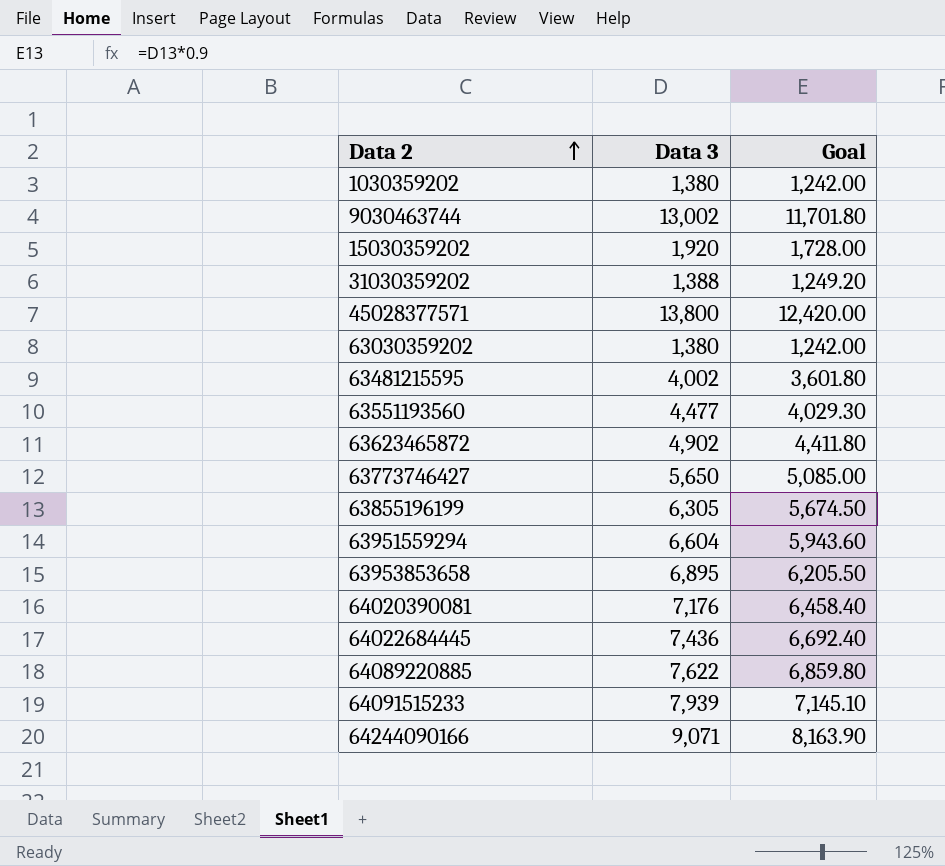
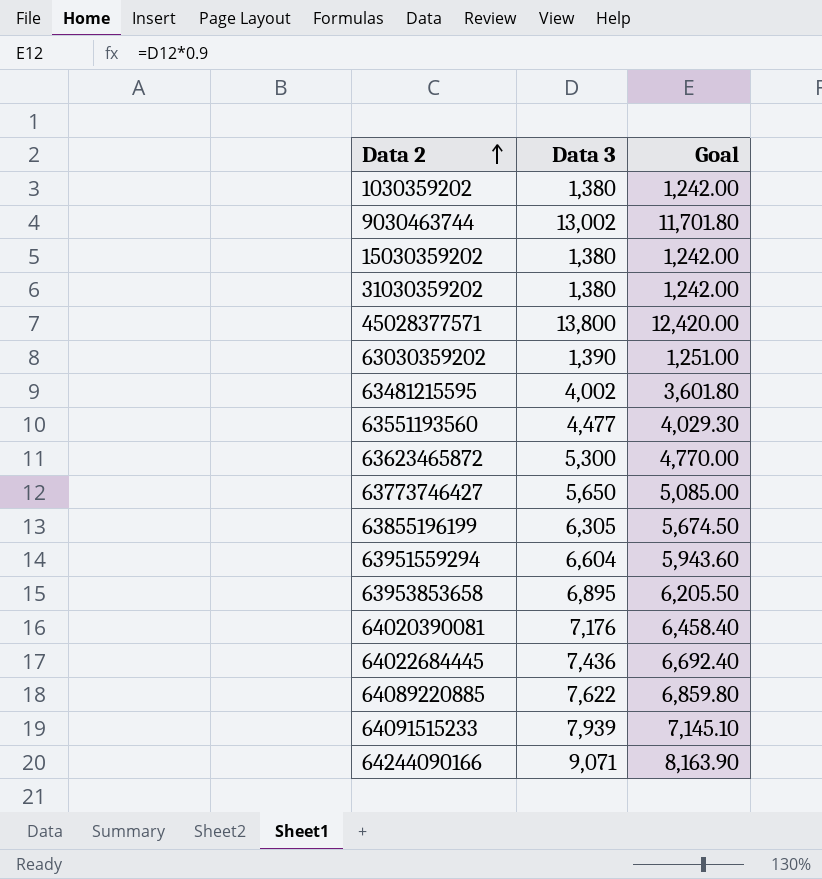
15030359202 | Data 3: 1,920 -> 1,380
15030359202 | Goal: 1,728.00 -> 1,242.00
31030359202 | Data 3: 1,388 -> 1,380
31030359202 | Goal: 1,249.20 -> 1,242.00
63030359202 | Data 3: 1,380 -> 1,390
63030359202 | Goal: 1,242.00 -> 1,251.00
63623465872 | Data 3: 4,902 -> 5,300
63623465872 | Goal: 4,411.80 -> 4,770.00

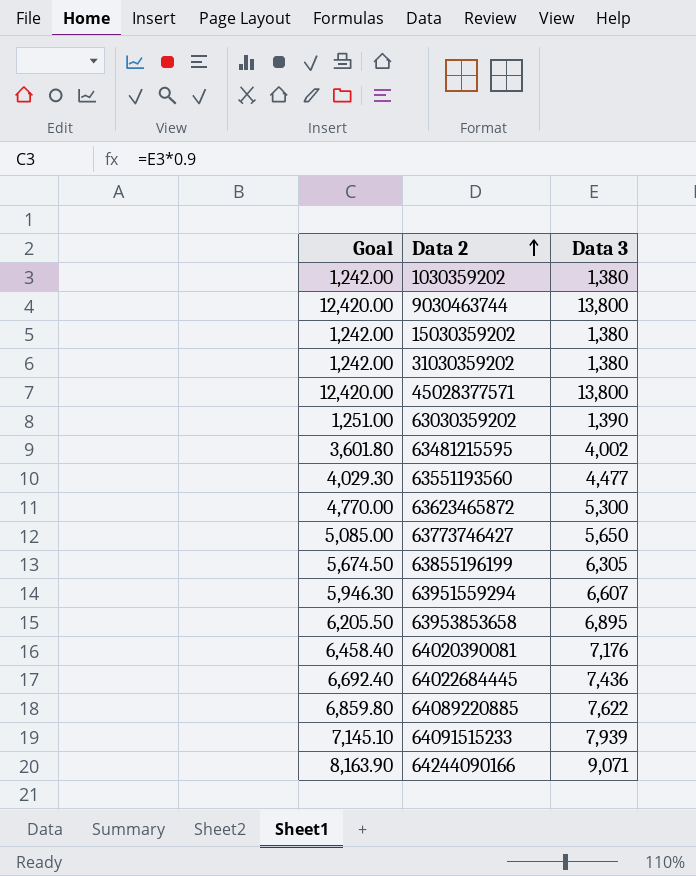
column Goal | position: 3 -> 1
9030463744 | Goal: 11,701.80 -> 12,420.00
9030463744 | Data 3: 13,002 -> 13,800
63951559294 | Goal: 5,943.60 -> 5,946.30
63951559294 | Data 3: 6,604 -> 6,607

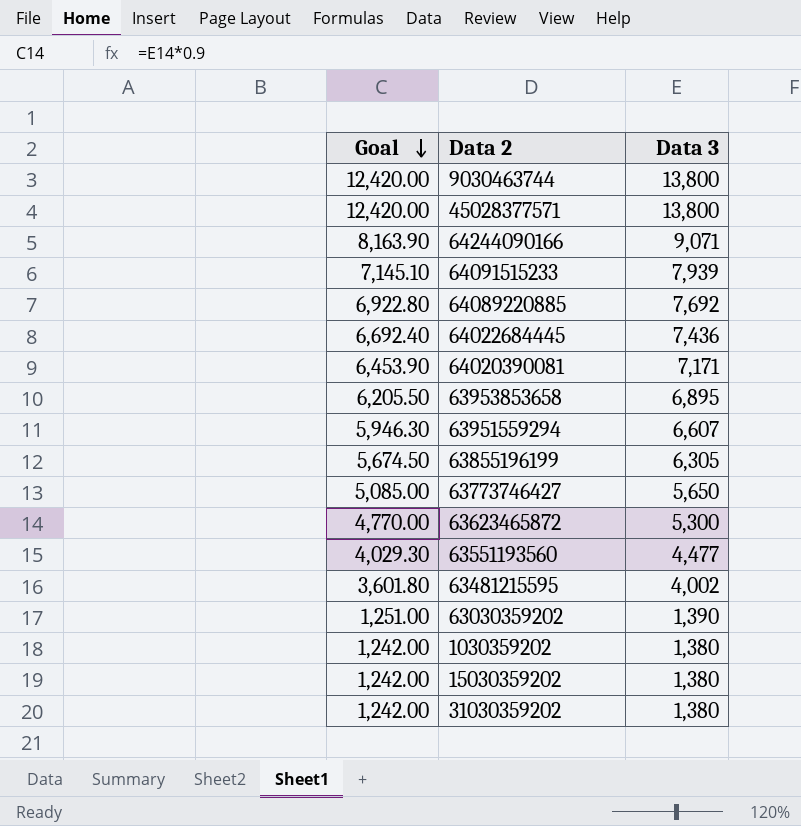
row order: Data 2 ascending -> Goal descending
64089220885 | Goal: 6,859.80 -> 6,922.80
64089220885 | Data 3: 7,622 -> 7,692
64020390081 | Goal: 6,458.40 -> 6,453.90
64020390081 | Data 3: 7,176 -> 7,171

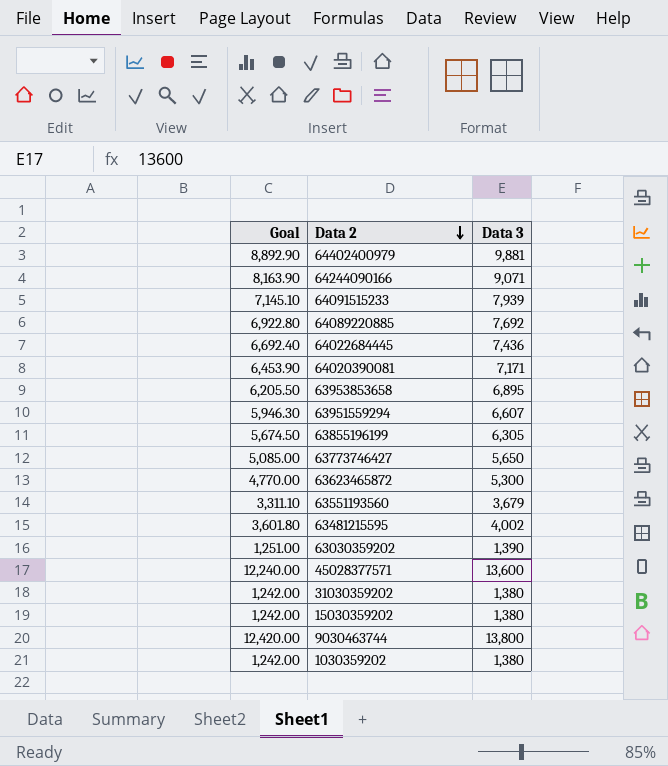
row order: Goal descending -> Data 2 descending
row 64402400979: none -> 8,892.90 | 9,881
63551193560 | Goal: 4,029.30 -> 3,311.10
63551193560 | Data 3: 4,477 -> 3,679
45028377571 | Goal: 12,420.00 -> 12,240.00
45028377571 | Data 3: 13,800 -> 13,600

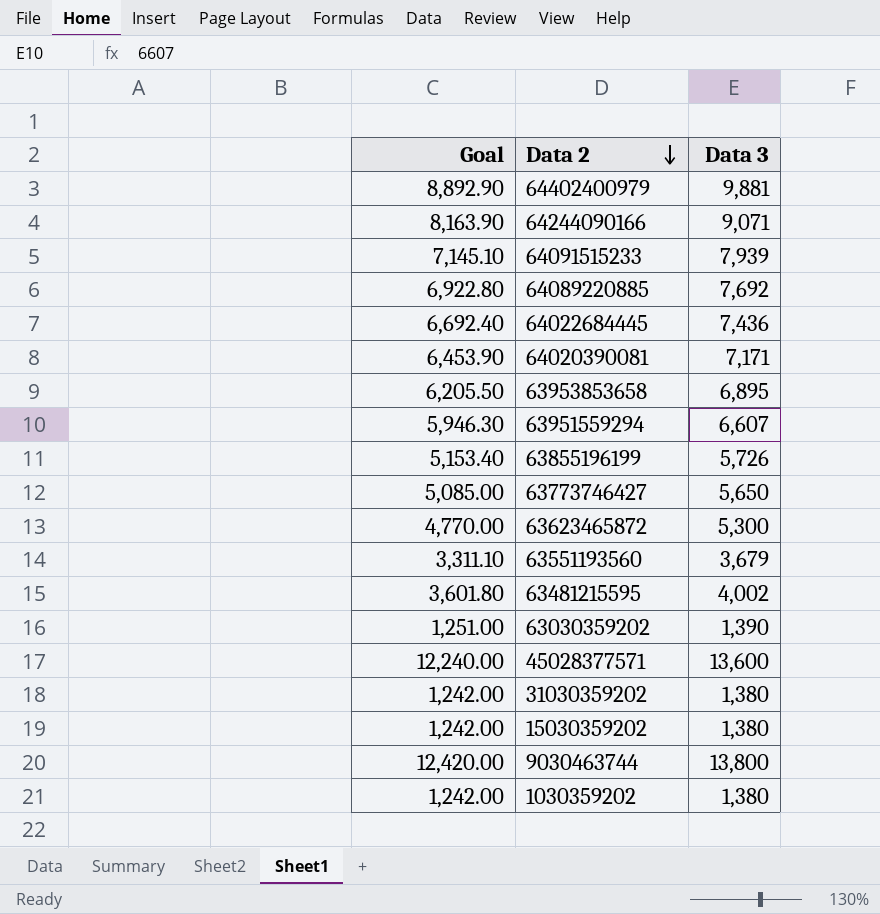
63855196199 | Goal: 5,674.50 -> 5,153.40
63855196199 | Data 3: 6,305 -> 5,726

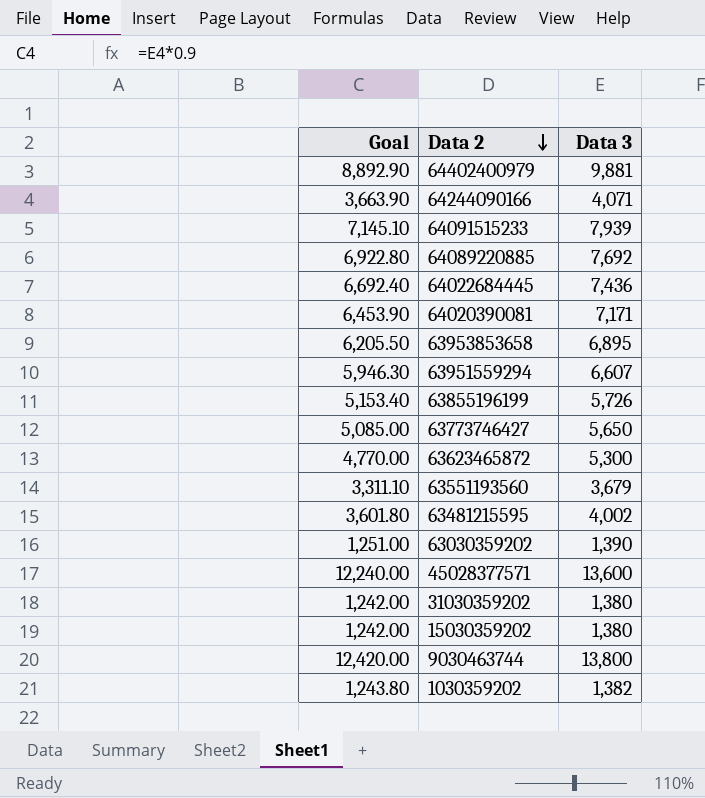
64244090166 | Goal: 8,163.90 -> 3,663.90
64244090166 | Data 3: 9,071 -> 4,071
1030359202 | Goal: 1,242.00 -> 1,243.80
1030359202 | Data 3: 1,380 -> 1,382

